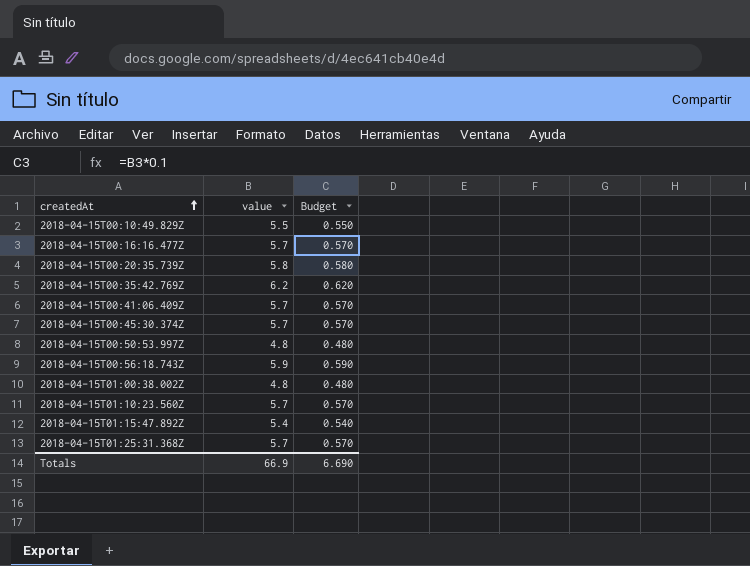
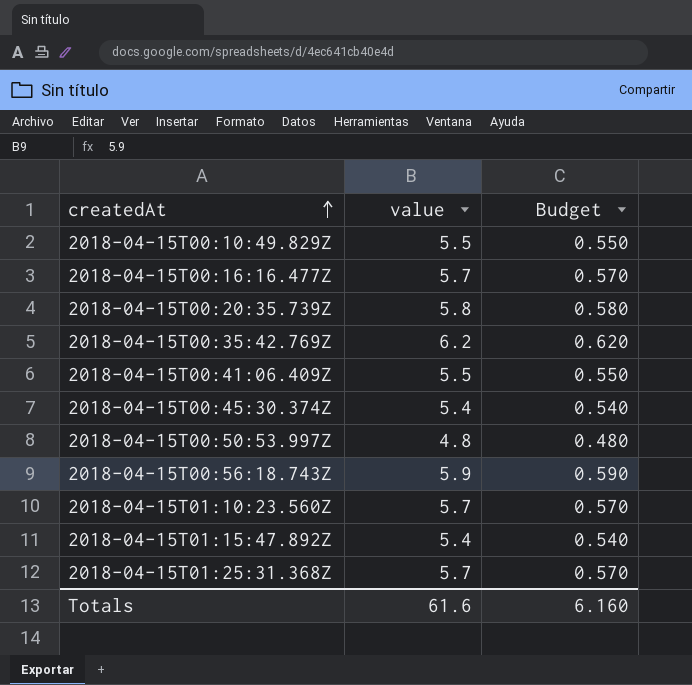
row 2018-04-15T01:00:38.002Z: 4.8 | 0.480 -> none
2018-04-15T00:41:06.409Z | value: 5.7 -> 5.5
2018-04-15T00:41:06.409Z | Budget: 0.570 -> 0.550
2018-04-15T00:45:30.374Z | value: 5.7 -> 5.4
2018-04-15T00:45:30.374Z | Budget: 0.570 -> 0.540
Totals | value: 66.9 -> 61.6
Totals | Budget: 6.690 -> 6.160

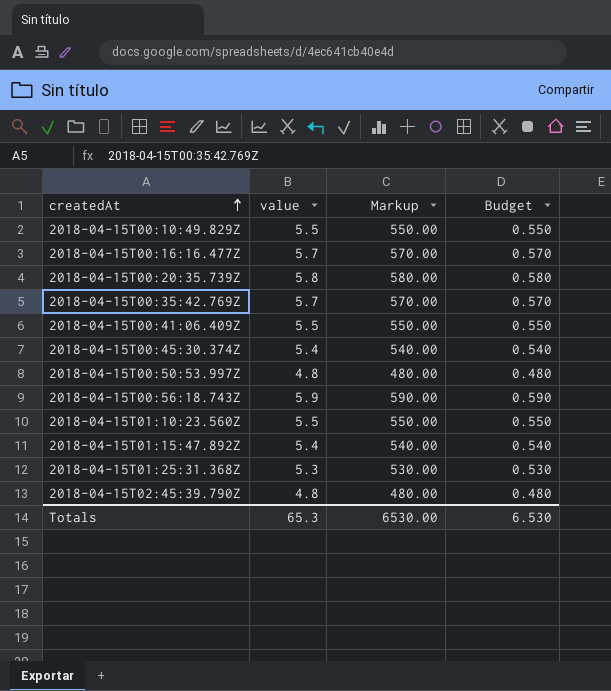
column Markup | formula: none -> [value] * 100
2018-04-15T00:35:42.769Z | value: 6.2 -> 5.7
2018-04-15T00:35:42.769Z | Budget: 0.620 -> 0.570
2018-04-15T01:10:23.560Z | value: 5.7 -> 5.5
2018-04-15T01:10:23.560Z | Budget: 0.570 -> 0.550
2018-04-15T01:25:31.368Z | value: 5.7 -> 5.3
2018-04-15T01:25:31.368Z | Budget: 0.570 -> 0.530
row 2018-04-15T02:45:39.790Z: none -> 4.8 | 480.00 | 0.480
Totals | value: 61.6 -> 65.3
Totals | Budget: 6.160 -> 6.530

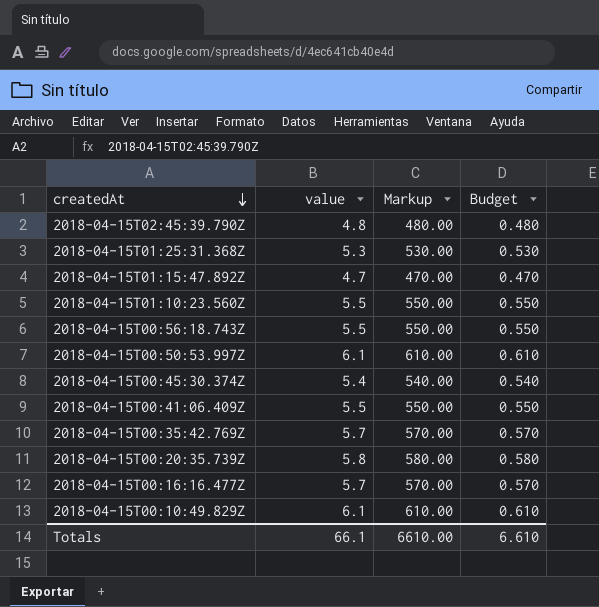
row order: createdAt ascending -> createdAt descending
2018-04-15T01:15:47.892Z | value: 5.4 -> 4.7
2018-04-15T01:15:47.892Z | Markup: 540.00 -> 470.00
2018-04-15T01:15:47.892Z | Budget: 0.540 -> 0.470
2018-04-15T00:56:18.743Z | value: 5.9 -> 5.5
2018-04-15T00:56:18.743Z | Markup: 590.00 -> 550.00
2018-04-15T00:56:18.743Z | Budget: 0.590 -> 0.550
2018-04-15T00:50:53.997Z | value: 4.8 -> 6.1
2018-04-15T00:50:53.997Z | Markup: 480.00 -> 610.00
2018-04-15T00:50:53.997Z | Budget: 0.480 -> 0.610
2018-04-15T00:10:49.829Z | value: 5.5 -> 6.1
2018-04-15T00:10:49.829Z | Markup: 550.00 -> 610.00
2018-04-15T00:10:49.829Z | Budget: 0.550 -> 0.610
Totals | value: 65.3 -> 66.1
Totals | Markup: 6530.00 -> 6610.00
Totals | Budget: 6.530 -> 6.610

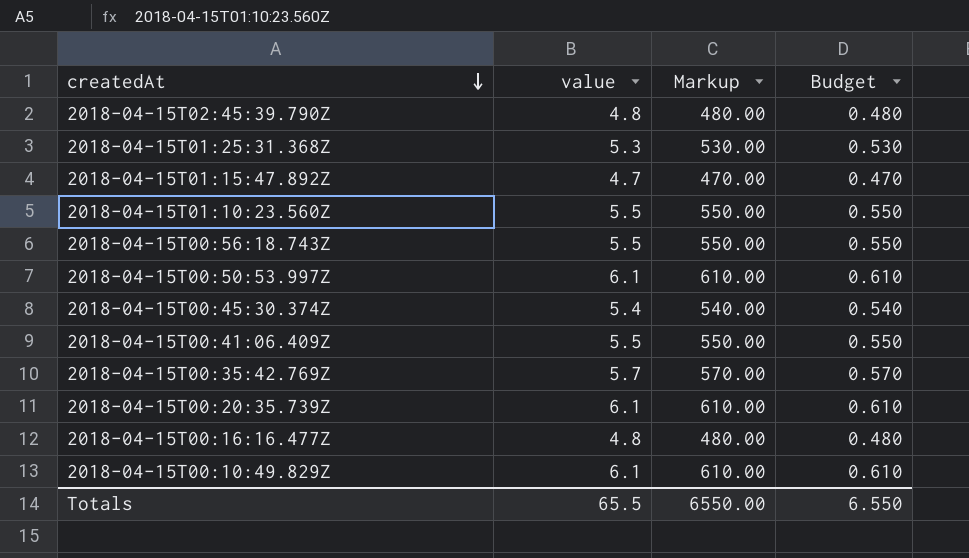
2018-04-15T00:20:35.739Z | value: 5.8 -> 6.1
2018-04-15T00:20:35.739Z | Markup: 580.00 -> 610.00
2018-04-15T00:20:35.739Z | Budget: 0.580 -> 0.610
2018-04-15T00:16:16.477Z | value: 5.7 -> 4.8
2018-04-15T00:16:16.477Z | Markup: 570.00 -> 480.00
2018-04-15T00:16:16.477Z | Budget: 0.570 -> 0.480
Totals | value: 66.1 -> 65.5
Totals | Markup: 6610.00 -> 6550.00
Totals | Budget: 6.610 -> 6.550

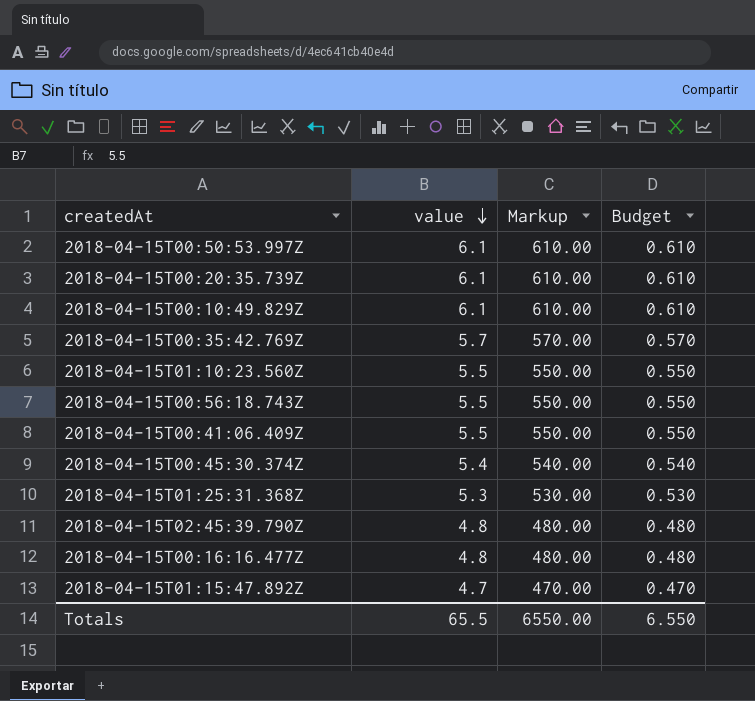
row order: createdAt descending -> value descending

